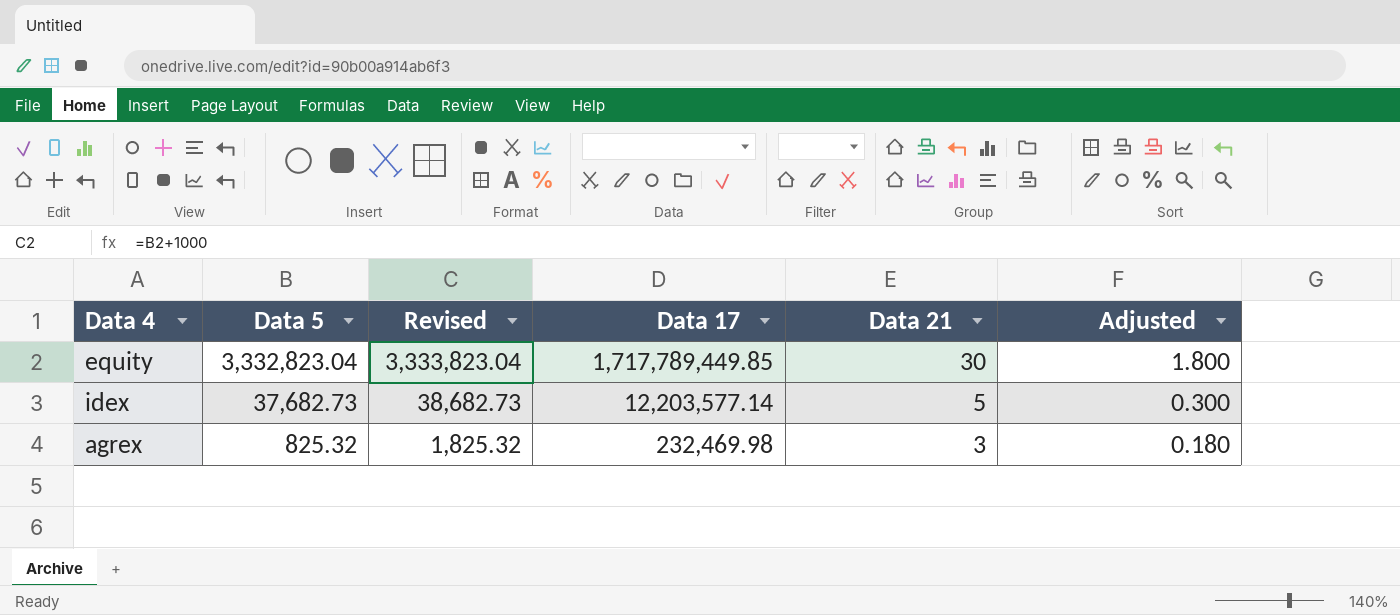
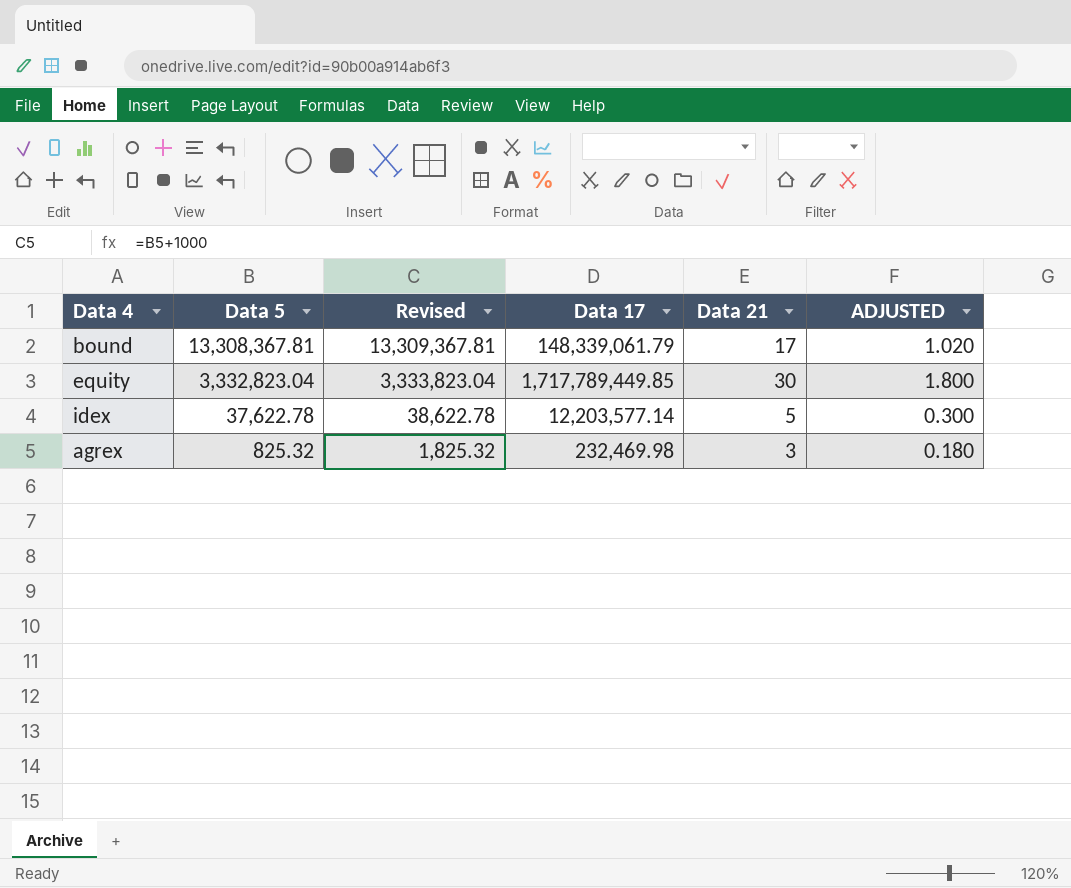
column name: Adjusted -> ADJUSTED
row bound: none -> 13,308,367.81 | 13,309,367.81 | 148,339,061.79 | 17 | 1.020
idex | Data 5: 37,682.73 -> 37,622.78
idex | Revised: 38,682.73 -> 38,622.78

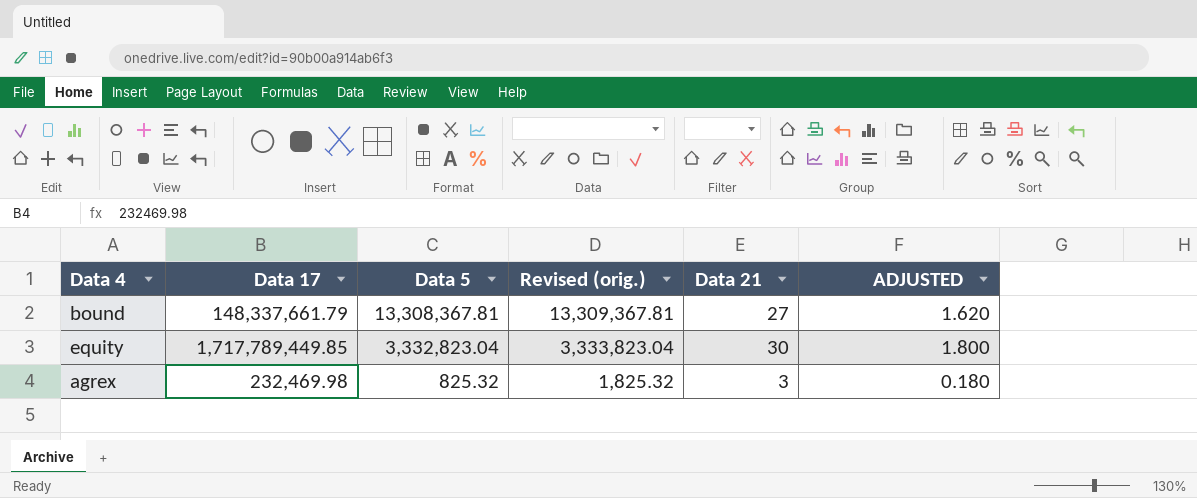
column Data 17 | position: 4 -> 2
column name: Revised -> Revised (orig.)
row idex: 37,622.78 | 38,622.78 | 12,203,577.14 | 5 | 0.300 -> none
bound | Data 17: 148,339,061.79 -> 148,337,661.79
bound | Data 21: 17 -> 27
bound | ADJUSTED: 1.020 -> 1.620

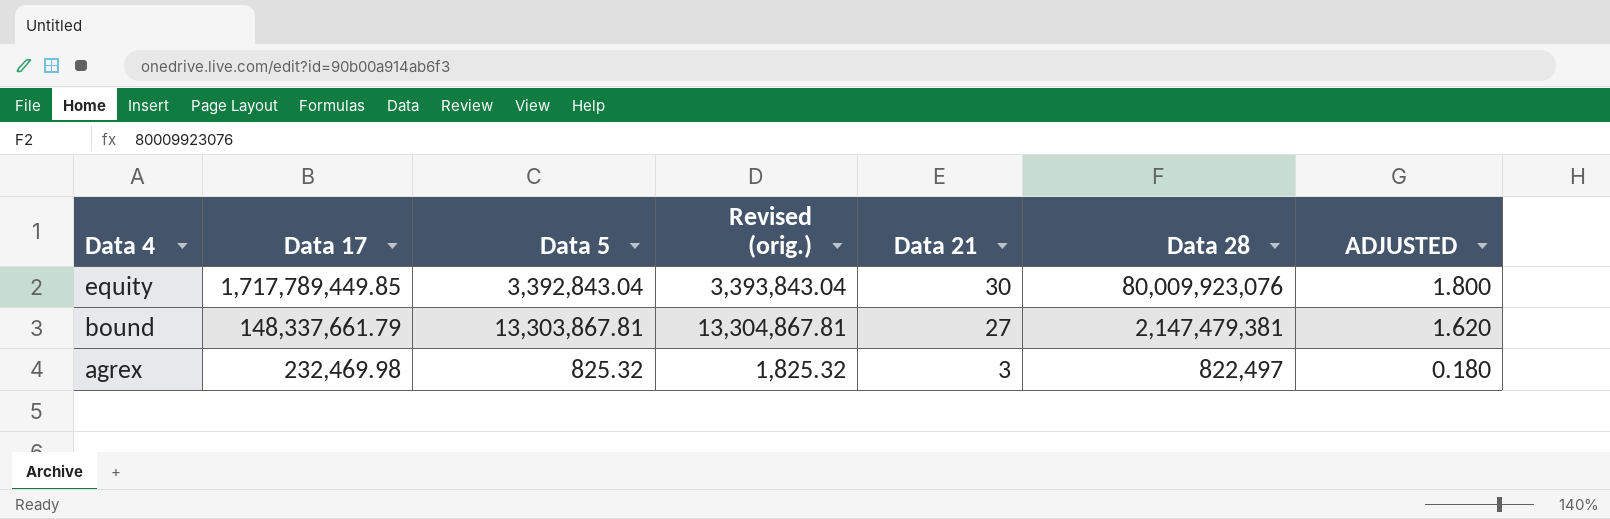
row order: Data 5 descending -> Data 4 descending
column Data 28 | position: none -> 6
equity | Data 5: 3,332,823.04 -> 3,392,843.04
equity | Revised (orig.): 3,333,823.04 -> 3,393,843.04
bound | Data 5: 13,308,367.81 -> 13,303,867.81
bound | Revised (orig.): 13,309,367.81 -> 13,304,867.81

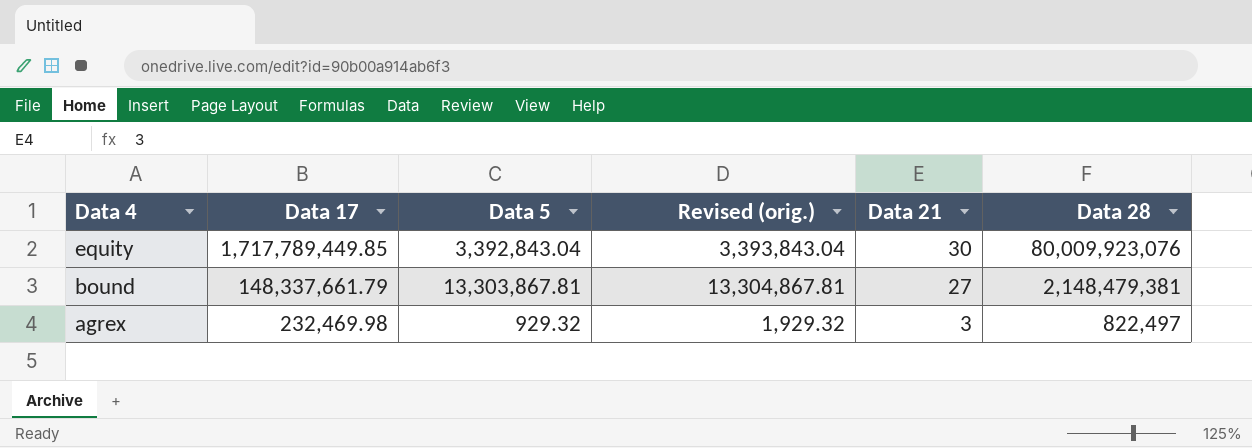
column ADJUSTED | formula: [Data 21] * 0.06 -> none
bound | Data 28: 2,147,479,381 -> 2,148,479,381
agrex | Data 5: 825.32 -> 929.32
agrex | Revised (orig.): 1,825.32 -> 1,929.32

